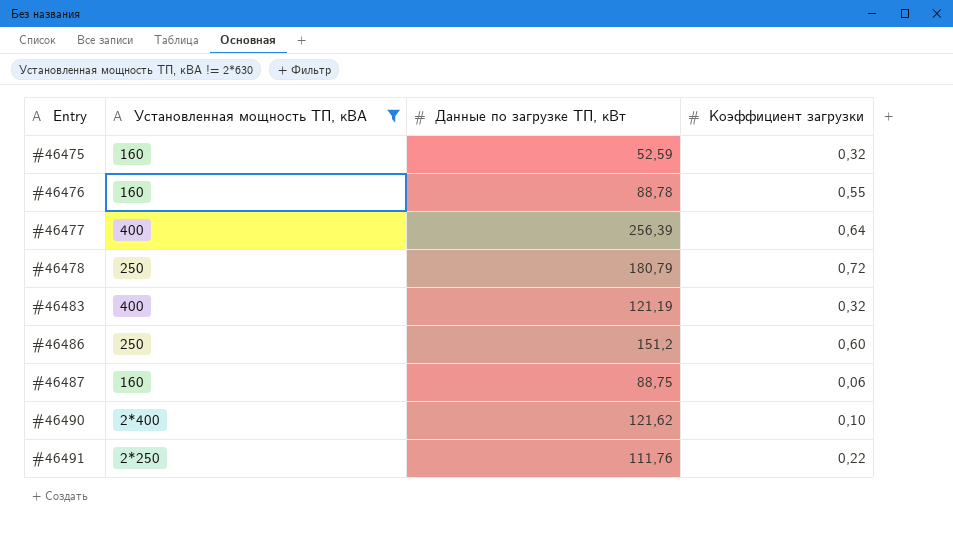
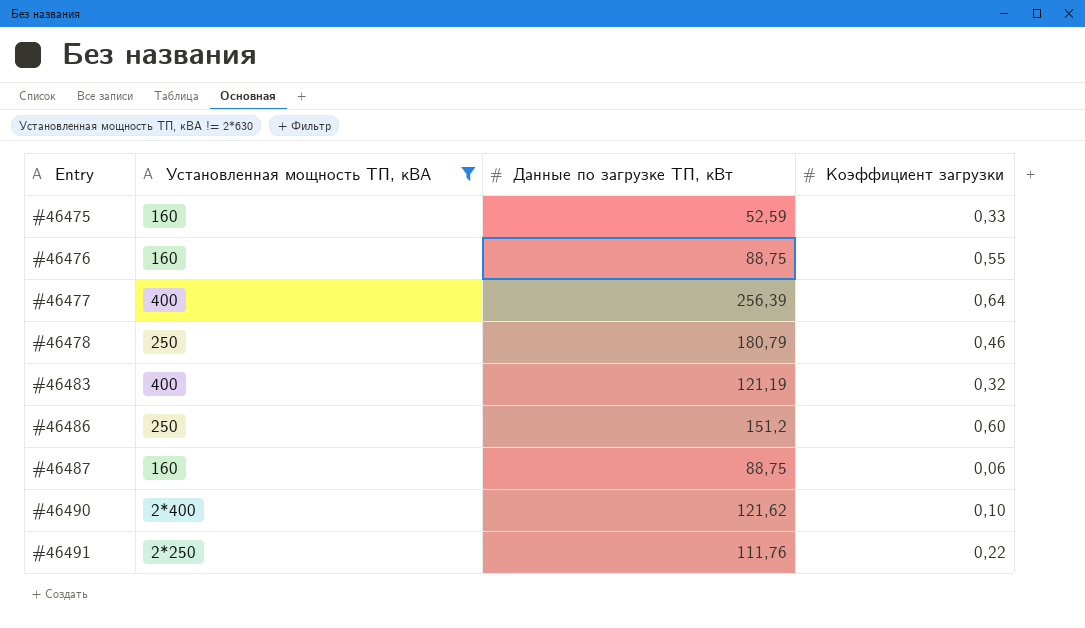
#46475 | Коэффициент загрузки: 0,32 -> 0,33
#46476 | Данные по загрузке ТП, кВт: 88,78 -> 88,75
#46478 | Коэффициент загрузки: 0,72 -> 0,46

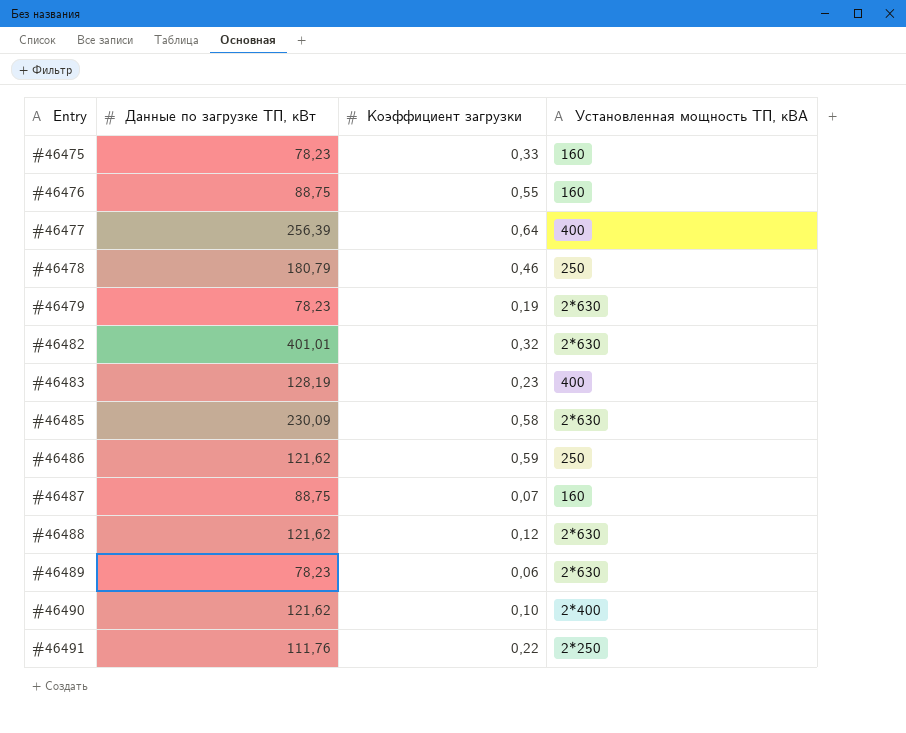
filter: Установленная мощность ТП, кВА != 2*630 -> none
column Установленная мощность ТП, кВА | position: 2 -> 4
#46475 | Данные по загрузке ТП, кВт: 52,59 -> 78,23
#46483 | Данные по загрузке ТП, кВт: 121,19 -> 128,19
#46483 | Коэффициент загрузки: 0,32 -> 0,23
#46486 | Данные по загрузке ТП, кВт: 151,2 -> 121,62
#46486 | Коэффициент загрузки: 0,60 -> 0,59
#46487 | Коэффициент загрузки: 0,06 -> 0,07

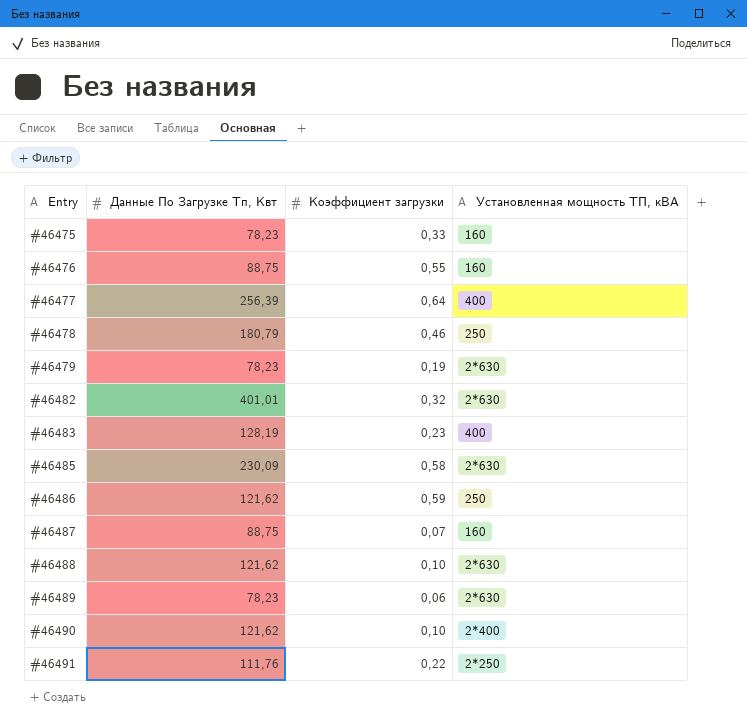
column name: Данные по загрузке ТП, кВт -> Данные По Загрузке Тп, Квт
#46488 | Коэффициент загрузки: 0,12 -> 0,10

